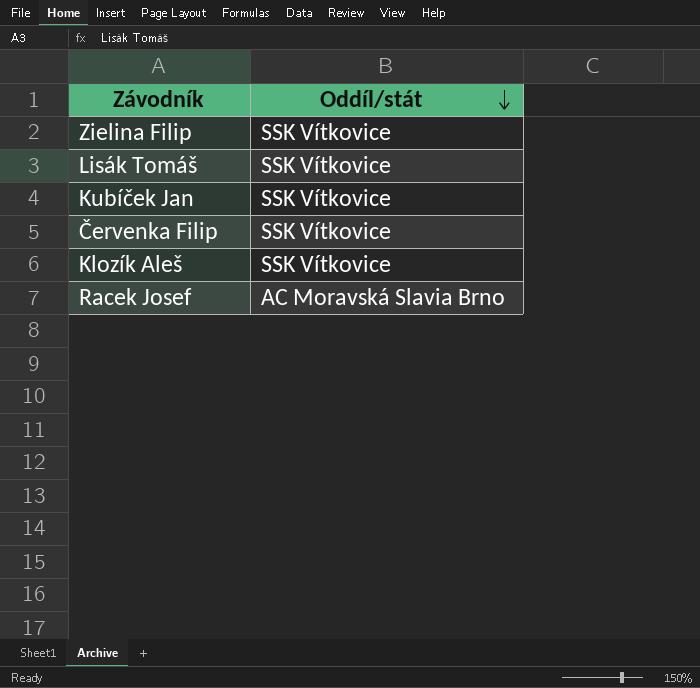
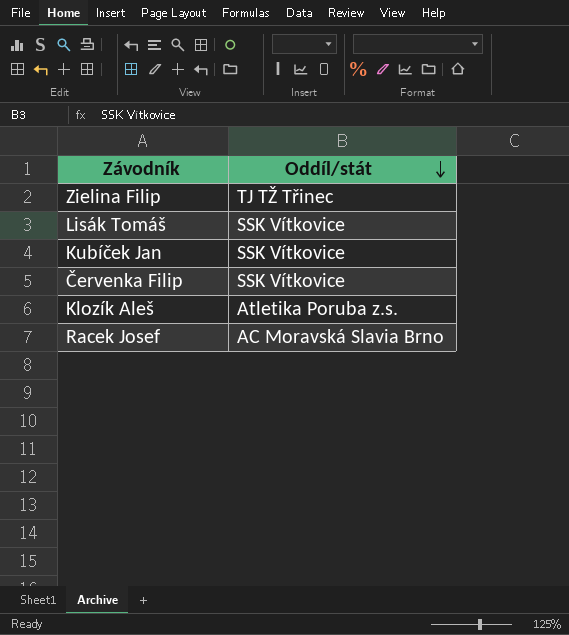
Zielina Filip | Oddíl/stát: SSK Vítkovice -> TJ TŽ Třinec
Klozík Aleš | Oddíl/stát: SSK Vítkovice -> Atletika Poruba z.s.

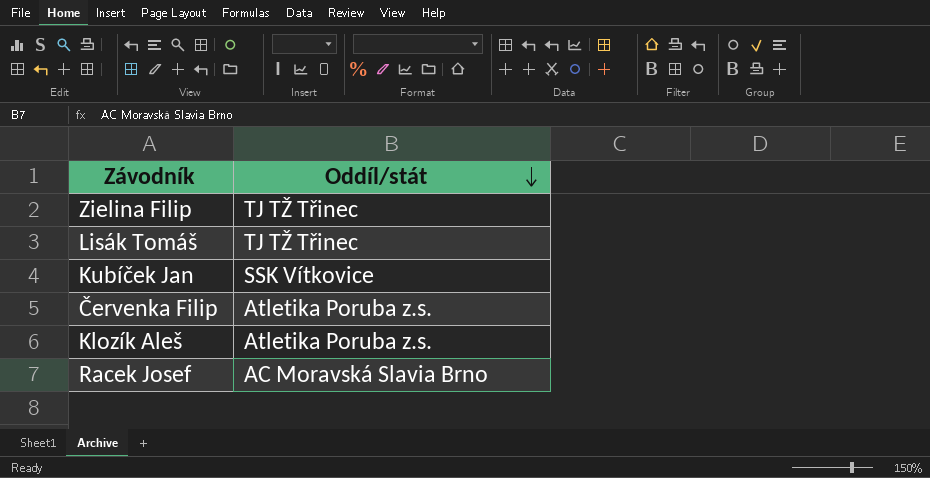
Lisák Tomáš | Oddíl/stát: SSK Vítkovice -> TJ TŽ Třinec
Červenka Filip | Oddíl/stát: SSK Vítkovice -> Atletika Poruba z.s.

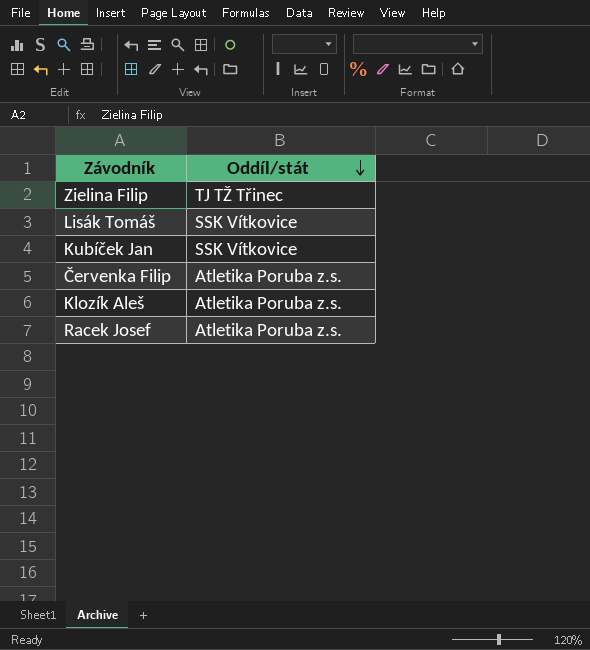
Lisák Tomáš | Oddíl/stát: TJ TŽ Třinec -> SSK Vítkovice
Racek Josef | Oddíl/stát: AC Moravská Slavia Brno -> Atletika Poruba z.s.

